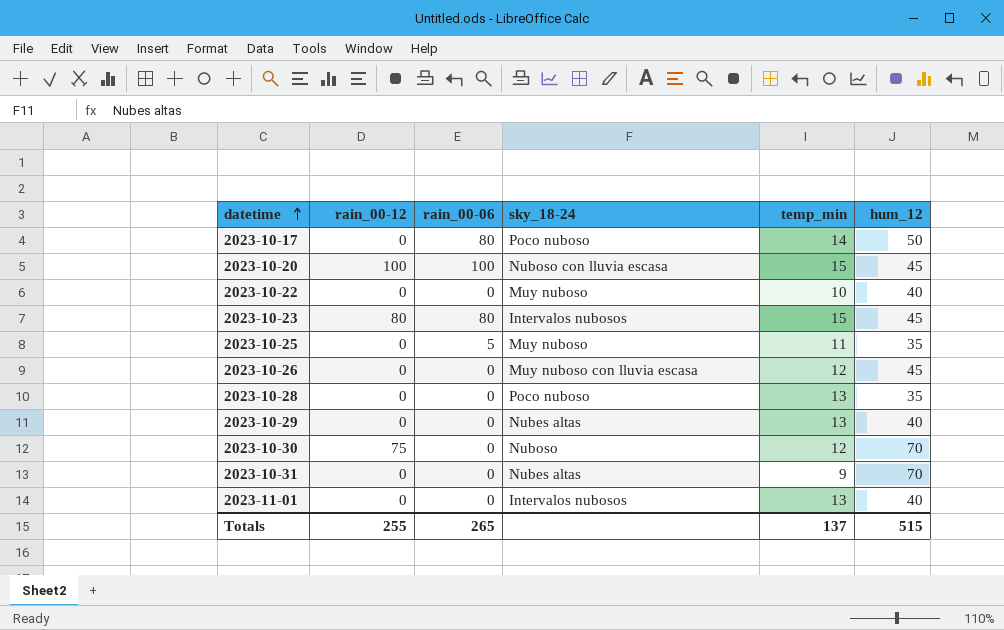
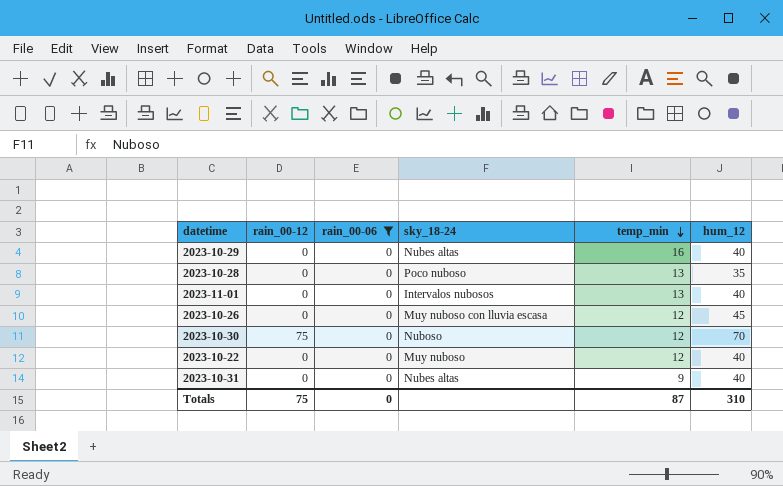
filter: none -> rain_00-06 = 0
row order: datetime ascending -> temp_min descending
2023-10-29 | temp_min: 13 -> 16
2023-10-22 | temp_min: 10 -> 12
2023-10-31 | hum_12: 70 -> 40
Totals | rain_00-12: 255 -> 75
Totals | rain_00-06: 265 -> 0
Totals | temp_min: 137 -> 87
Totals | hum_12: 515 -> 310

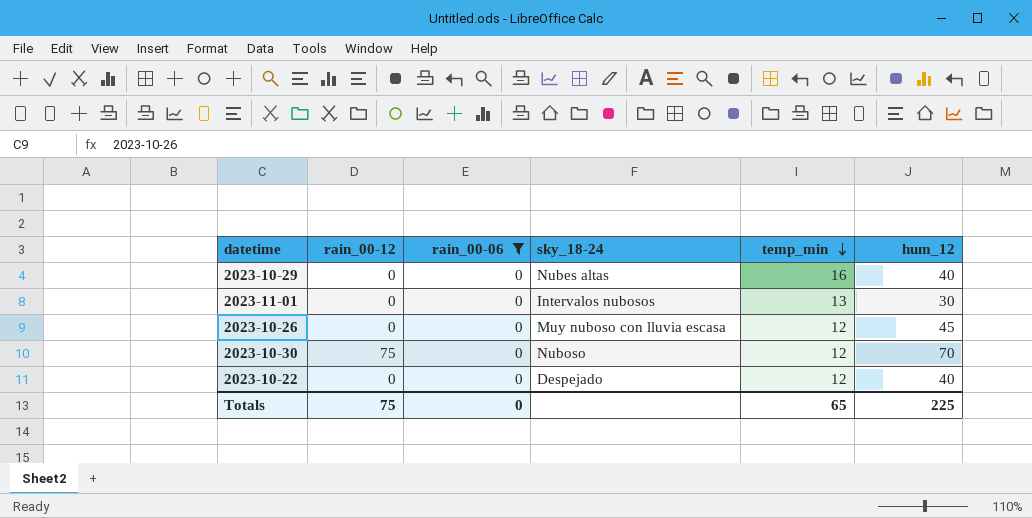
row 2023-10-28: 0 | 0 | Poco nuboso | 13 | 35 -> none
row 2023-10-31: 0 | 0 | Nubes altas | 9 | 40 -> none
2023-11-01 | hum_12: 40 -> 30
2023-10-22 | sky_18-24: Muy nuboso -> Despejado
Totals | temp_min: 87 -> 65
Totals | hum_12: 310 -> 225

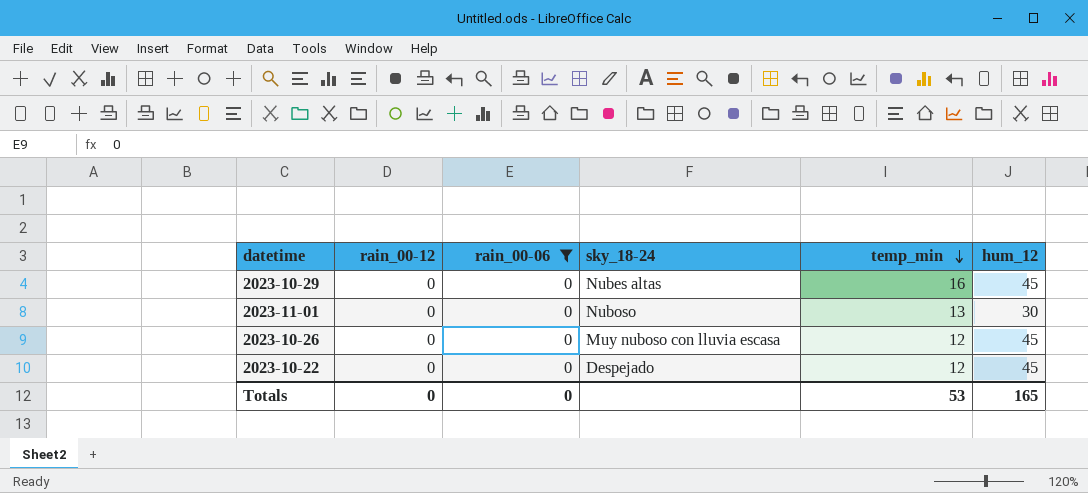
row 2023-10-30: 75 | 0 | Nuboso | 12 | 70 -> none
2023-10-29 | hum_12: 40 -> 45
2023-11-01 | sky_18-24: Intervalos nubosos -> Nuboso
2023-10-22 | hum_12: 40 -> 45
Totals | rain_00-12: 75 -> 0
Totals | temp_min: 65 -> 53
Totals | hum_12: 225 -> 165

